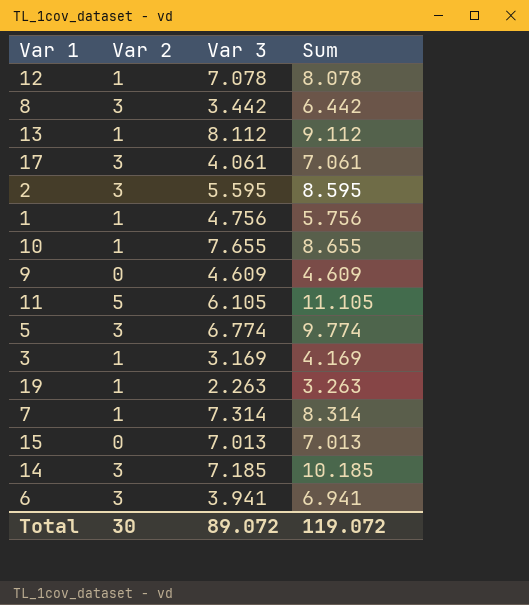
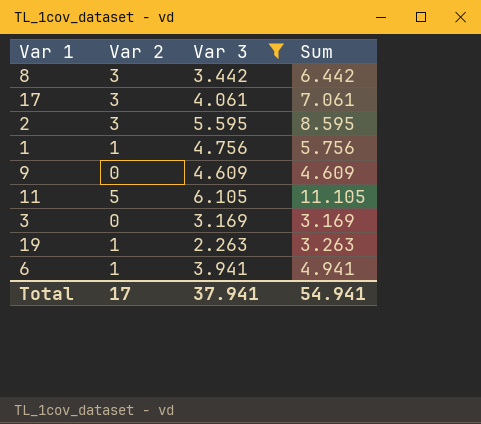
filter: none -> Var 3 <= 6.105
3 | Var 2: 1 -> 0
3 | Sum: 4.169 -> 3.169
6 | Var 2: 3 -> 1
6 | Sum: 6.941 -> 4.941
Total | Var 2: 30 -> 17
Total | Var 3: 89.072 -> 37.941
Total | Sum: 119.072 -> 54.941

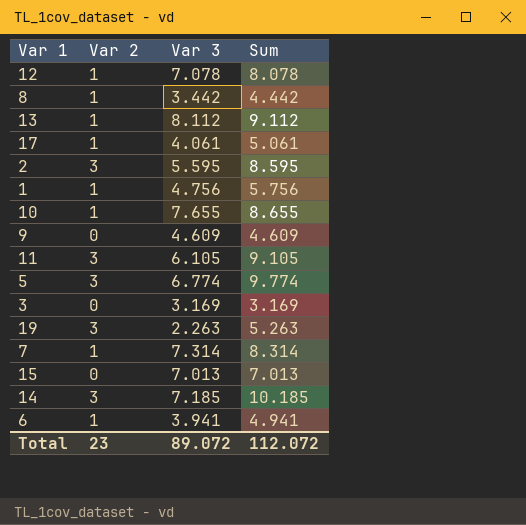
filter: Var 3 <= 6.105 -> none
8 | Var 2: 3 -> 1
8 | Sum: 6.442 -> 4.442
17 | Var 2: 3 -> 1
17 | Sum: 7.061 -> 5.061
11 | Var 2: 5 -> 3
11 | Sum: 11.105 -> 9.105
19 | Var 2: 1 -> 3
19 | Sum: 3.263 -> 5.263
Total | Var 2: 17 -> 23
Total | Var 3: 37.941 -> 89.072
Total | Sum: 54.941 -> 112.072

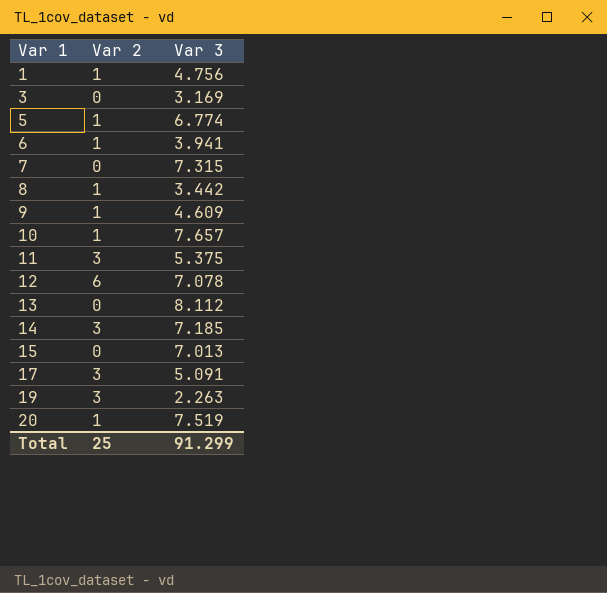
row order: none -> Var 1 ascending
column Sum | formula: [Var 2] + [Var 3] -> none
row 2: 3 | 5.595 | 8.595 -> none
5 | Var 2: 3 -> 1
7 | Var 2: 1 -> 0
7 | Var 3: 7.314 -> 7.315
9 | Var 2: 0 -> 1
10 | Var 3: 7.655 -> 7.657
11 | Var 3: 6.105 -> 5.375
12 | Var 2: 1 -> 6
13 | Var 2: 1 -> 0
17 | Var 2: 1 -> 3
17 | Var 3: 4.061 -> 5.091
row 20: none -> 1 | 7.519
Total | Var 2: 23 -> 25
Total | Var 3: 89.072 -> 91.299

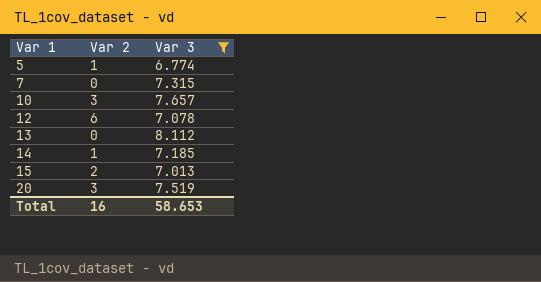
filter: none -> Var 3 >= 6.774
10 | Var 2: 1 -> 3
14 | Var 2: 3 -> 1
15 | Var 2: 0 -> 2
20 | Var 2: 1 -> 3
Total | Var 2: 25 -> 16
Total | Var 3: 91.299 -> 58.653

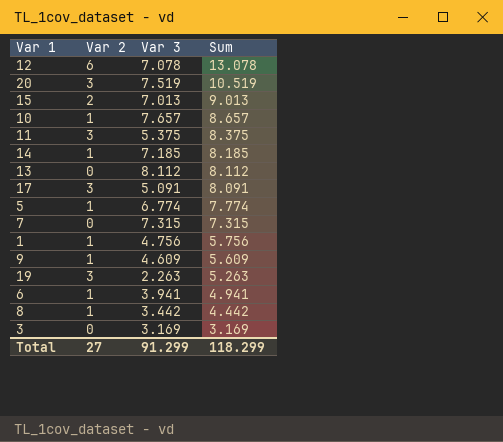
filter: Var 3 >= 6.774 -> none
row order: Var 1 ascending -> Sum descending
column Sum | formula: none -> [Var 2] + [Var 3]
10 | Var 2: 3 -> 1
Total | Var 2: 16 -> 27
Total | Var 3: 58.653 -> 91.299

